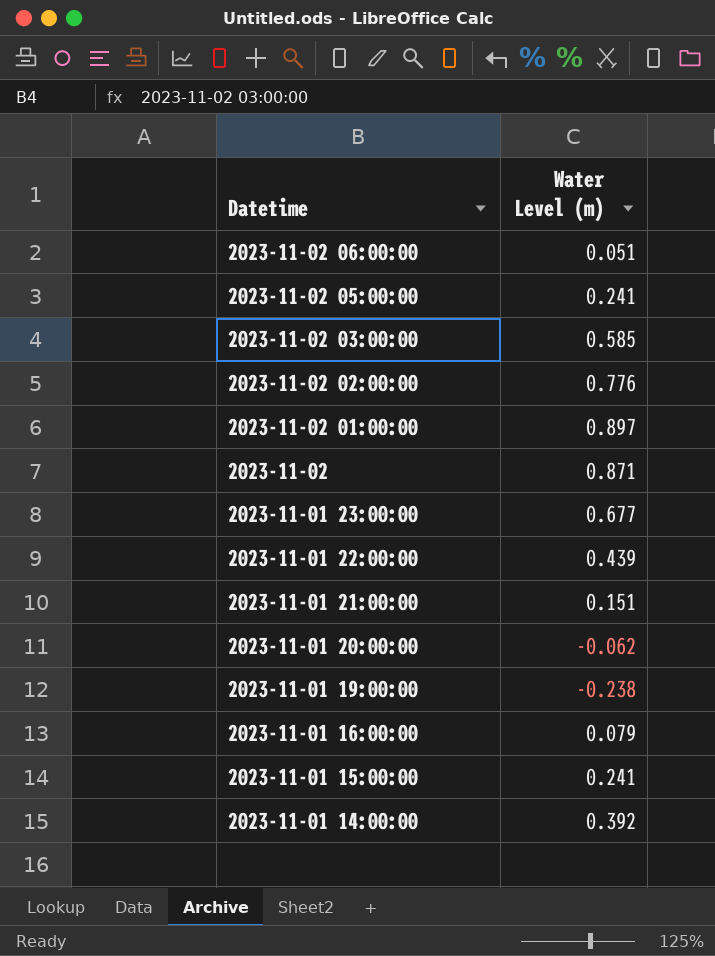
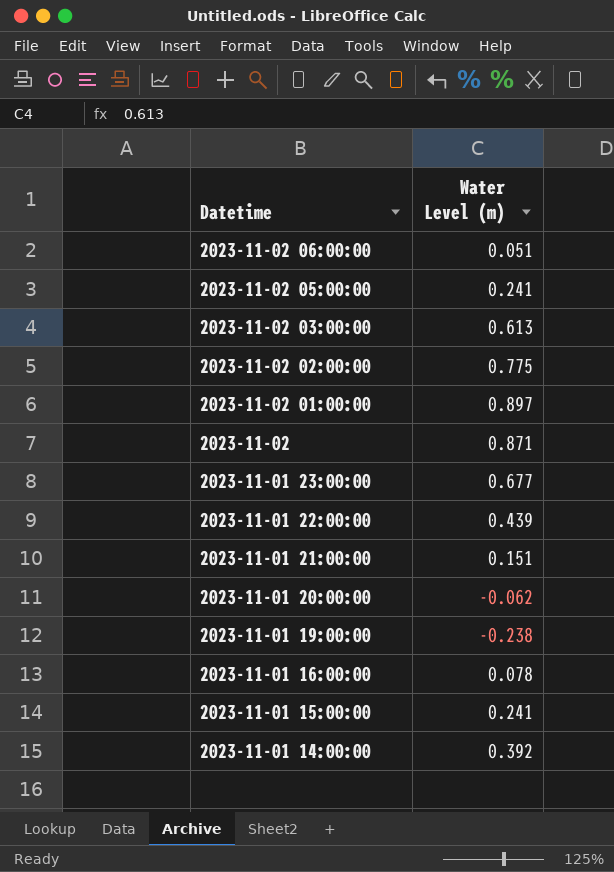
2023-11-02 03:00:00 | Water Level (m): 0.585 -> 0.613
2023-11-02 02:00:00 | Water Level (m): 0.776 -> 0.775
2023-11-01 16:00:00 | Water Level (m): 0.079 -> 0.078

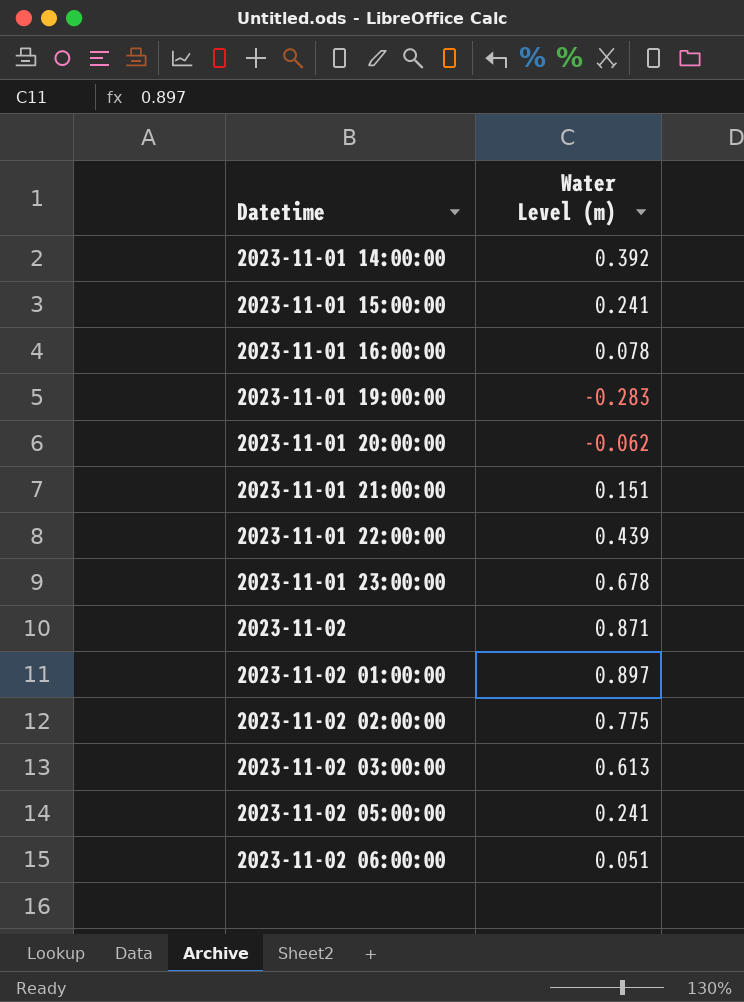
row order: Datetime descending -> Datetime ascending
2023-11-01 19:00:00 | Water Level (m): -0.238 -> -0.283
2023-11-01 23:00:00 | Water Level (m): 0.677 -> 0.678

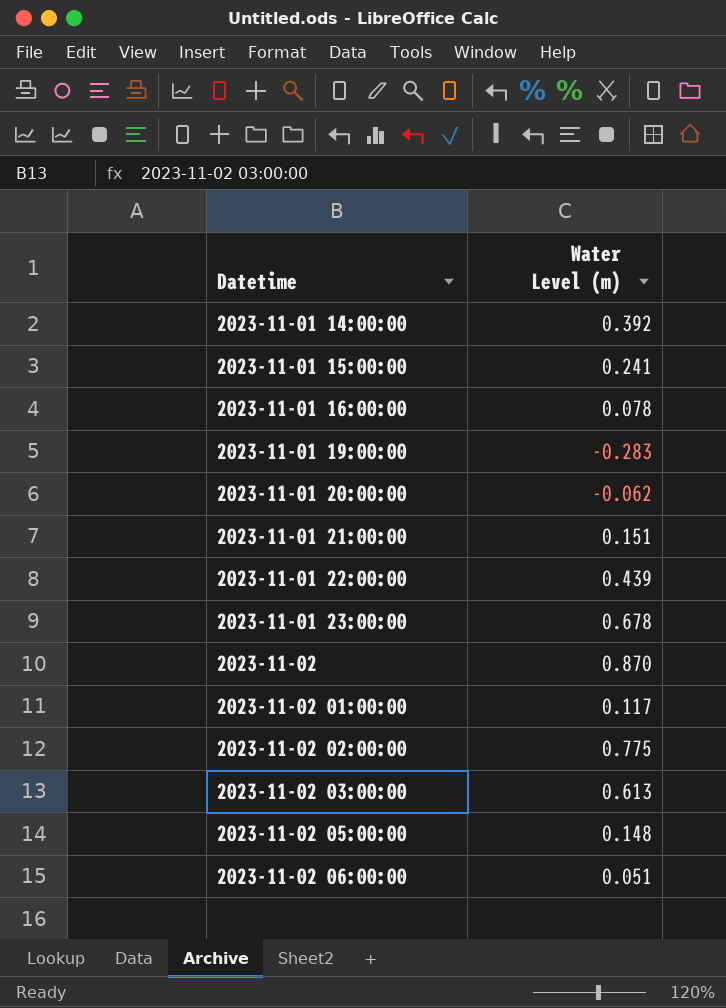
2023-11-02 | Water Level (m): 0.871 -> 0.870
2023-11-02 01:00:00 | Water Level (m): 0.897 -> 0.117
2023-11-02 05:00:00 | Water Level (m): 0.241 -> 0.148

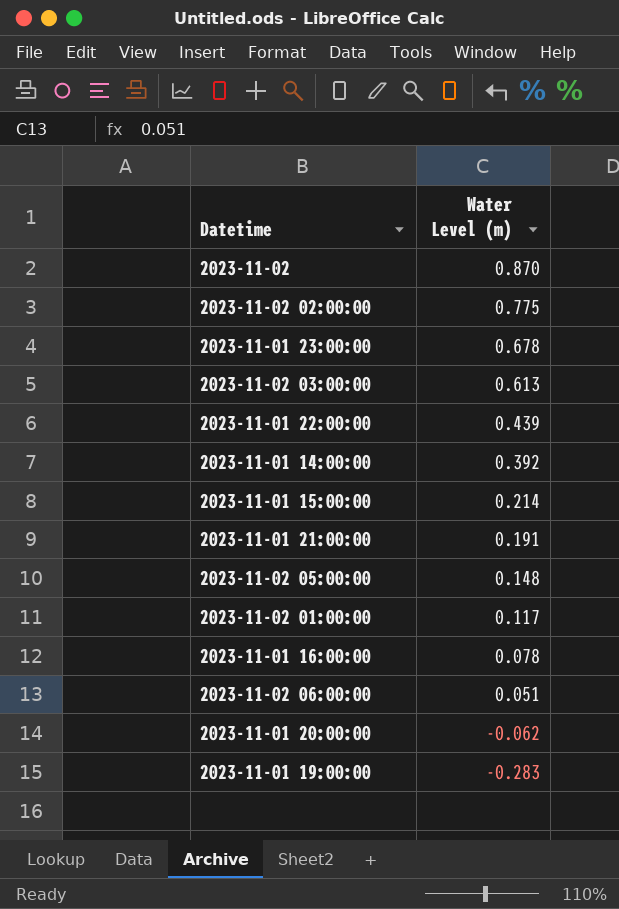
row order: Datetime ascending -> Water Level (m) descending
2023-11-01 15:00:00 | Water Level (m): 0.241 -> 0.214
2023-11-01 21:00:00 | Water Level (m): 0.151 -> 0.191

